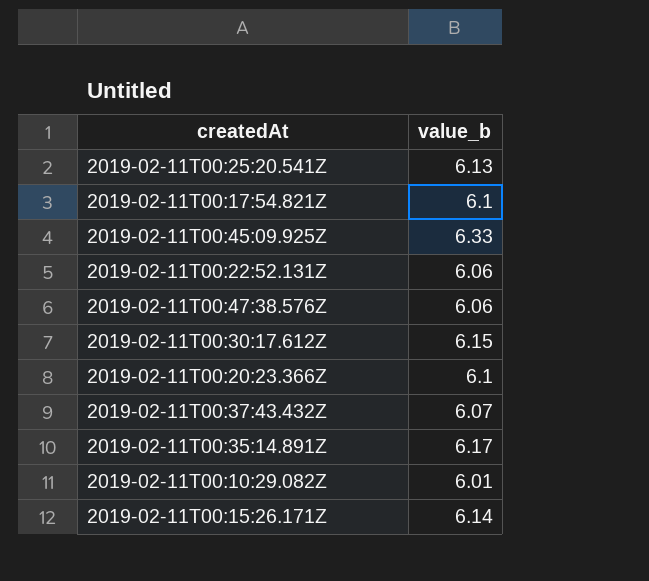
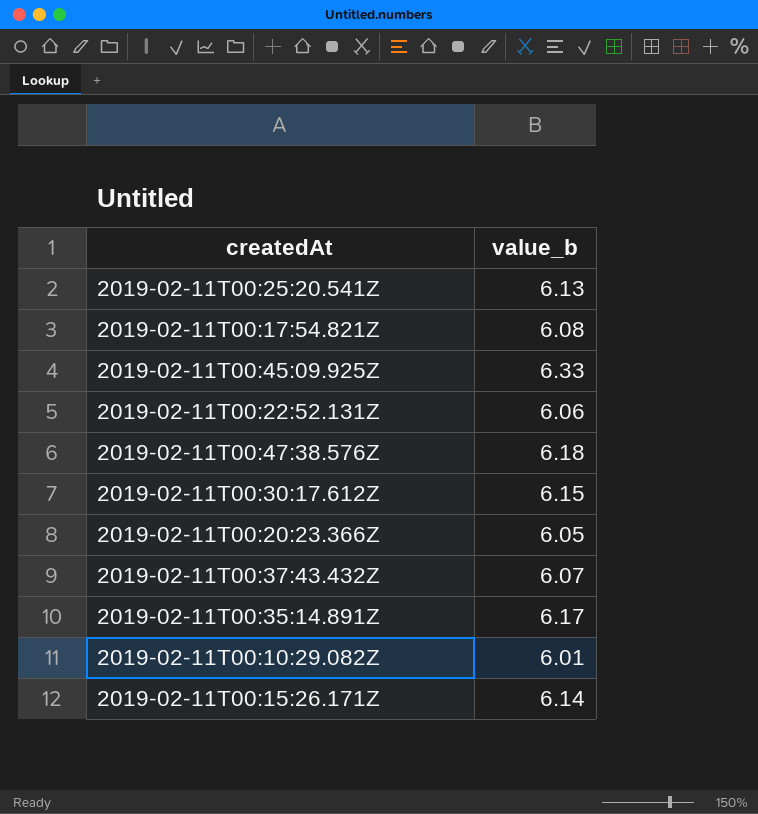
2019-02-11T00:17:54.821Z | value_b: 6.1 -> 6.08
2019-02-11T00:47:38.576Z | value_b: 6.06 -> 6.18
2019-02-11T00:20:23.366Z | value_b: 6.1 -> 6.05

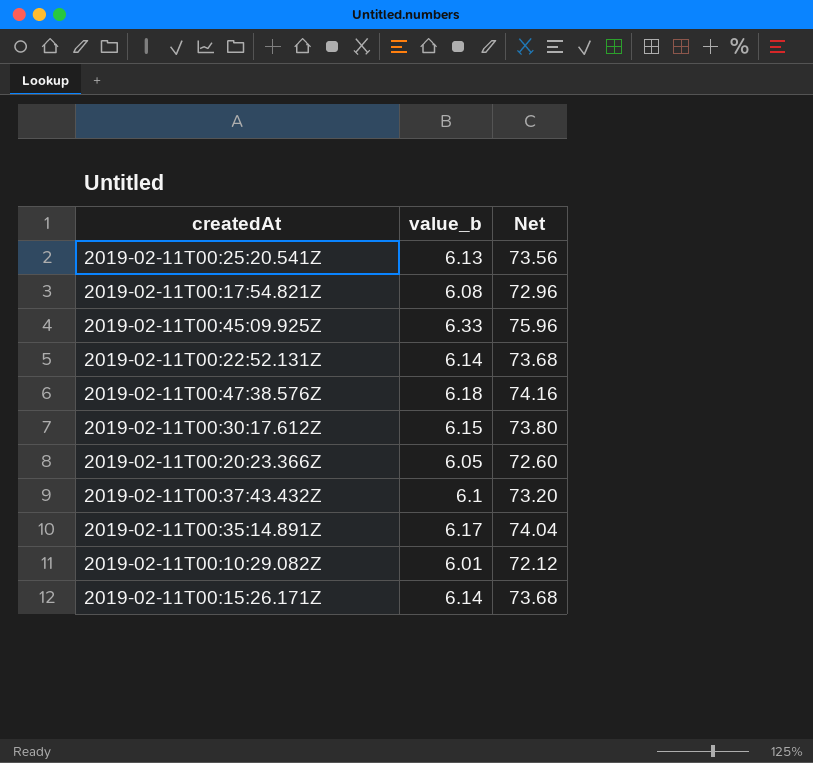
column Net | formula: none -> [value_b] * 12
2019-02-11T00:22:52.131Z | value_b: 6.06 -> 6.14
2019-02-11T00:37:43.432Z | value_b: 6.07 -> 6.1

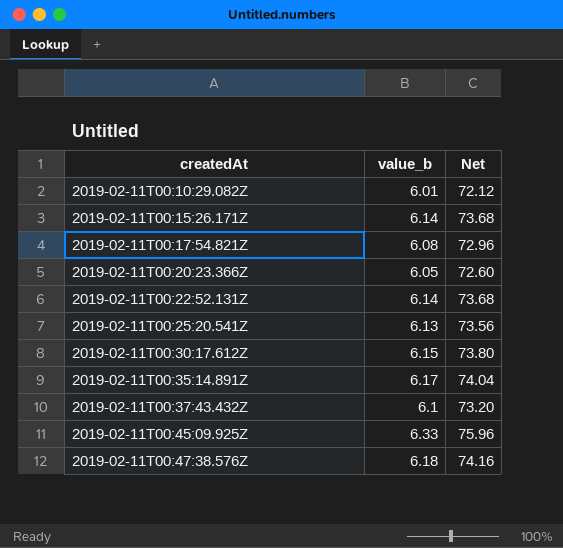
row order: none -> createdAt ascending

